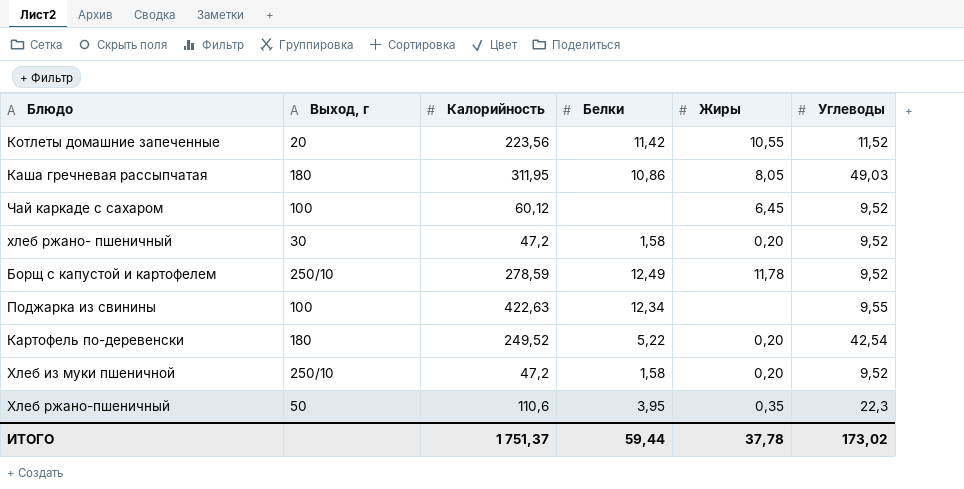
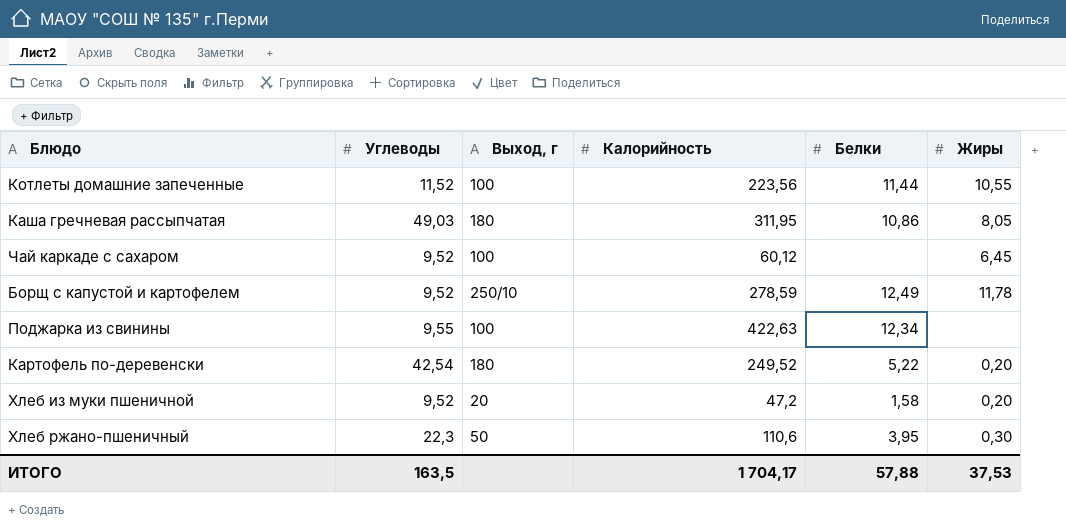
column Углеводы | position: 6 -> 2
row хлеб ржано- пшеничный: 30 | 47,2 | 1,58 | 0,20 | 9,52 -> none
Котлеты домашние запеченные | Выход, г: 20 -> 100
Котлеты домашние запеченные | Белки: 11,42 -> 11,44
Хлеб из муки пшеничной | Выход, г: 250/10 -> 20
Хлеб ржано-пшеничный | Жиры: 0,35 -> 0,30
ИТОГО | Углеводы: 173,02 -> 163,5
ИТОГО | Калорийность: 1 751,37 -> 1 704,17
ИТОГО | Белки: 59,44 -> 57,88
ИТОГО | Жиры: 37,78 -> 37,53

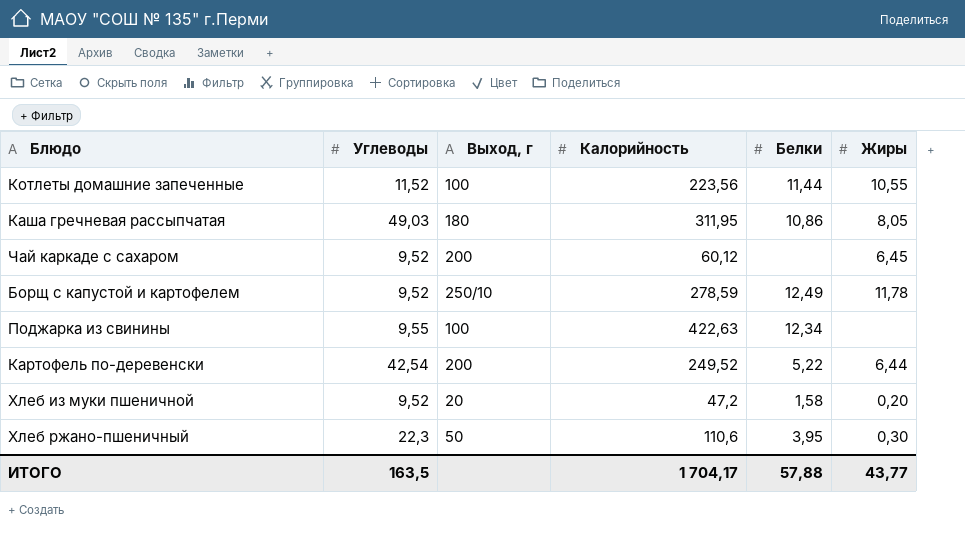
Чай каркаде с сахаром | Выход, г: 100 -> 200
Картофель по-деревенски | Выход, г: 180 -> 200
Картофель по-деревенски | Жиры: 0,20 -> 6,44
ИТОГО | Жиры: 37,53 -> 43,77

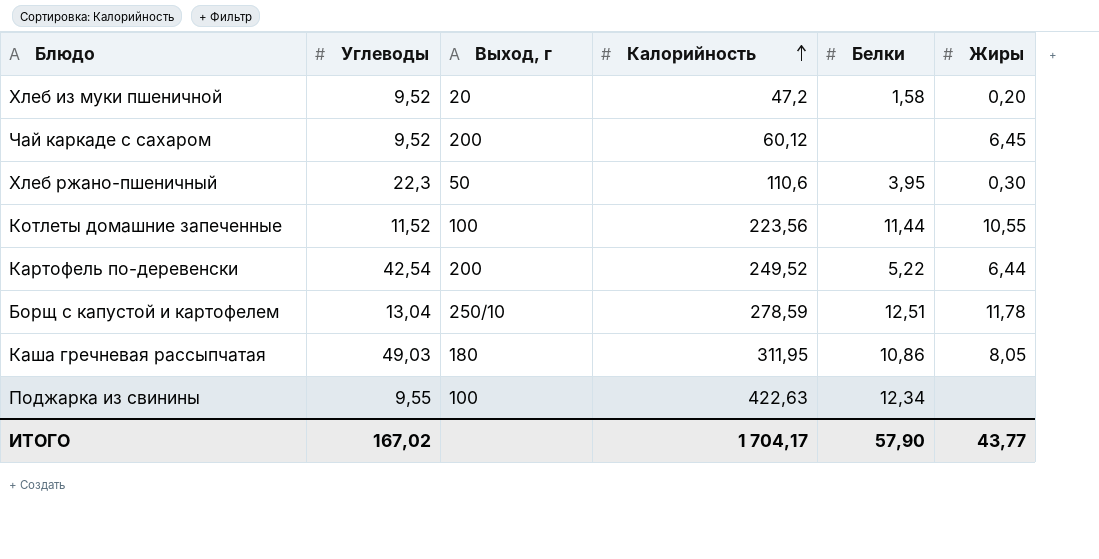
row order: none -> Калорийность ascending
Борщ с капустой и картофелем | Углеводы: 9,52 -> 13,04
Борщ с капустой и картофелем | Белки: 12,49 -> 12,51
ИТОГО | Углеводы: 163,5 -> 167,02
ИТОГО | Белки: 57,88 -> 57,90

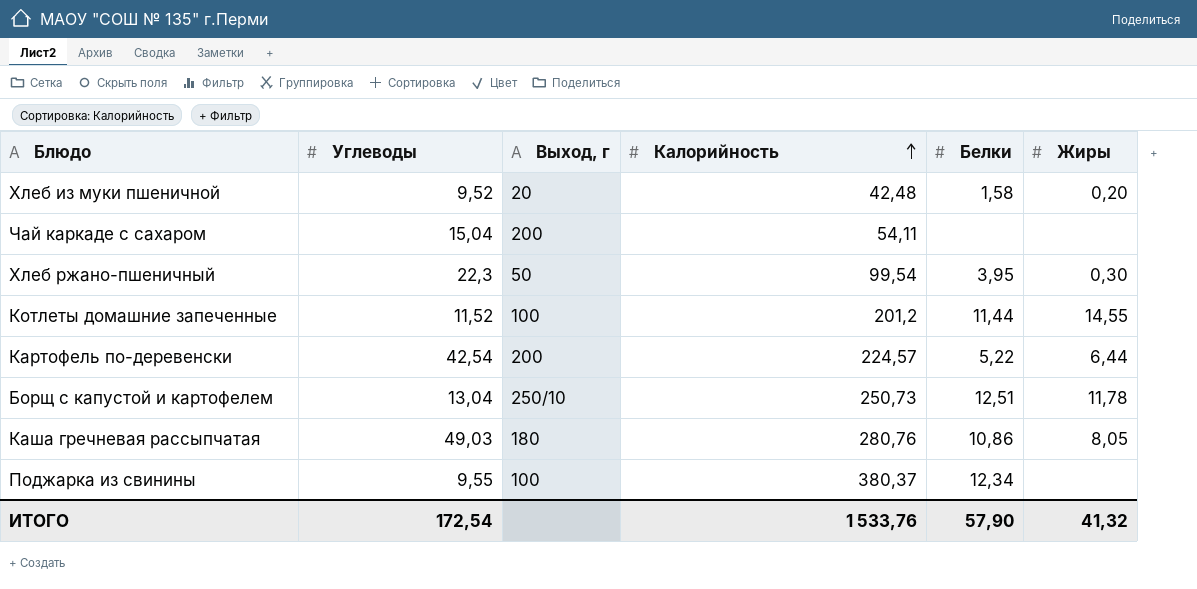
Хлеб из муки пшеничной | Калорийность: 47,2 -> 42,48
Чай каркаде с сахаром | Углеводы: 9,52 -> 15,04
Чай каркаде с сахаром | Калорийность: 60,12 -> 54,11
Чай каркаде с сахаром | Жиры: 6,45 -> none
Хлеб ржано-пшеничный | Калорийность: 110,6 -> 99,54
Котлеты домашние запеченные | Калорийность: 223,56 -> 201,2
Котлеты домашние запеченные | Жиры: 10,55 -> 14,55
Картофель по-деревенски | Калорийность: 249,52 -> 224,57
Борщ с капустой и картофелем | Калорийность: 278,59 -> 250,73
Каша гречневая рассыпчатая | Калорийность: 311,95 -> 280,76
Поджарка из свинины | Калорийность: 422,63 -> 380,37
ИТОГО | Углеводы: 167,02 -> 172,54
ИТОГО | Калорийность: 1 704,17 -> 1 533,76
ИТОГО | Жиры: 43,77 -> 41,32

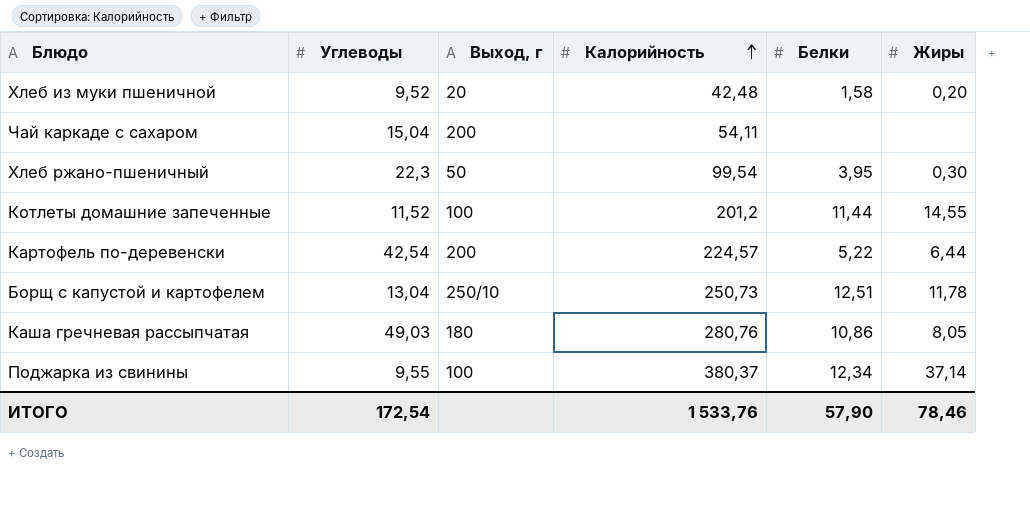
Поджарка из свинины | Жиры: none -> 37,14
ИТОГО | Жиры: 41,32 -> 78,46

